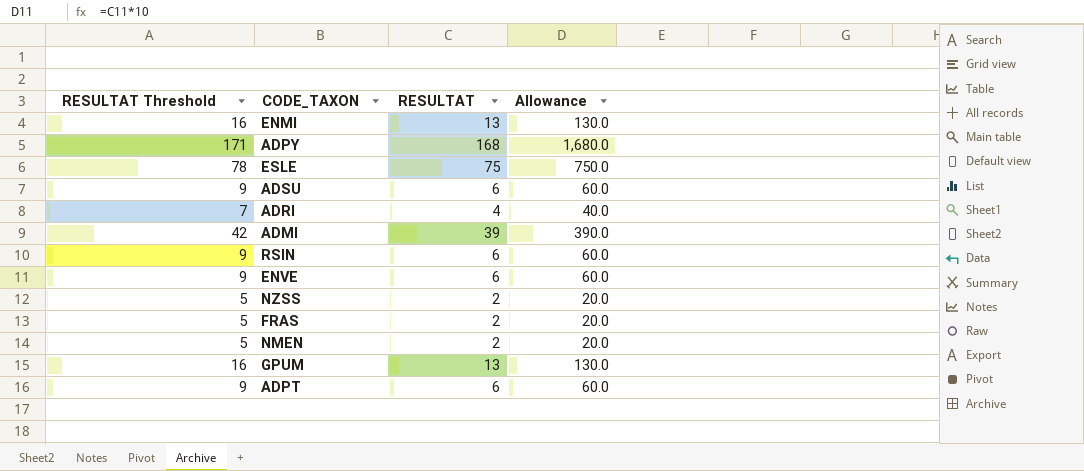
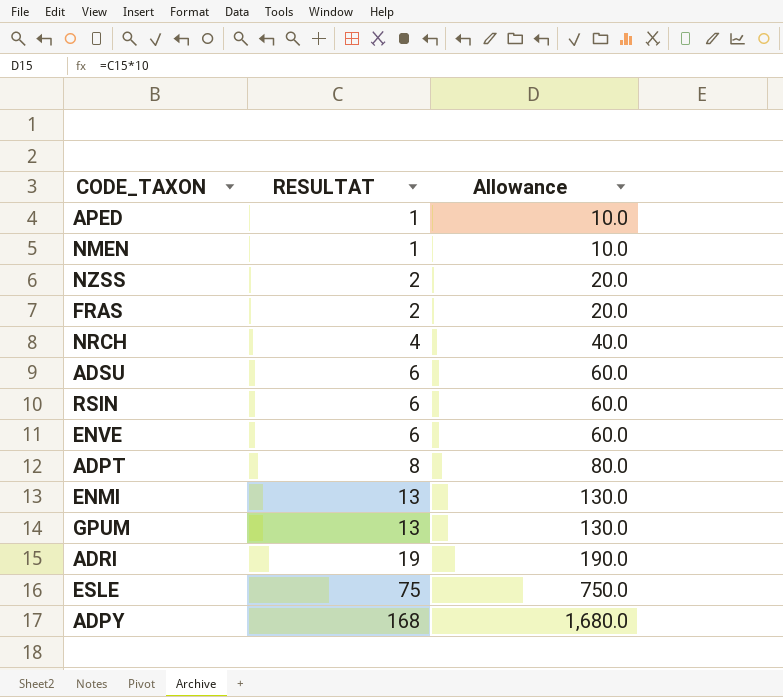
row order: none -> RESULTAT ascending
column RESULTAT Threshold | formula: [RESULTAT] + 3 -> none
row ADMI: 42 | 39 | 390.0 -> none
row APED: none -> 1 | 10.0
NMEN | RESULTAT: 2 -> 1
NMEN | Allowance: 20.0 -> 10.0
row NRCH: none -> 4 | 40.0
ADPT | RESULTAT: 6 -> 8
ADPT | Allowance: 60.0 -> 80.0
ADRI | RESULTAT: 4 -> 19
ADRI | Allowance: 40.0 -> 190.0

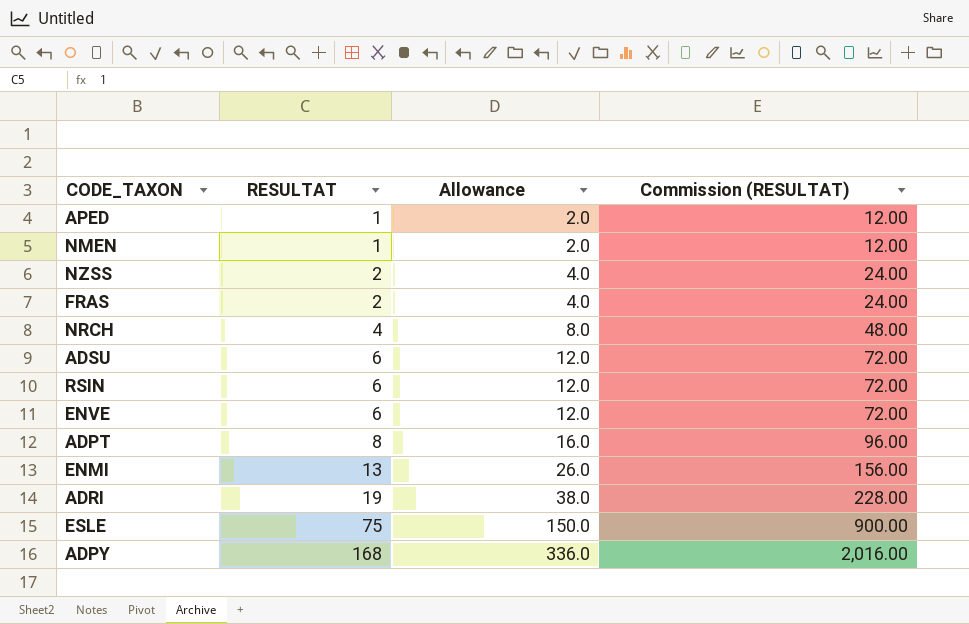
column Allowance | formula: [RESULTAT] * 10 -> [RESULTAT] * 2
column Commission (RESULTAT) | formula: none -> [RESULTAT] * 12
row GPUM: 13 | 130.0 -> none

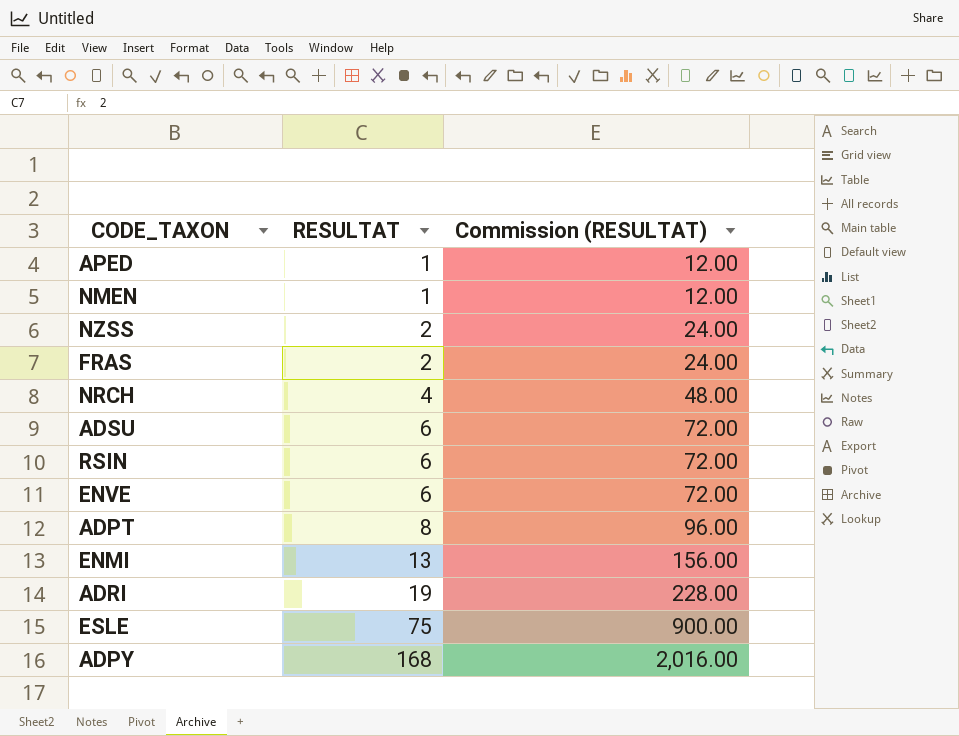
column Allowance | formula: [RESULTAT] * 2 -> none

